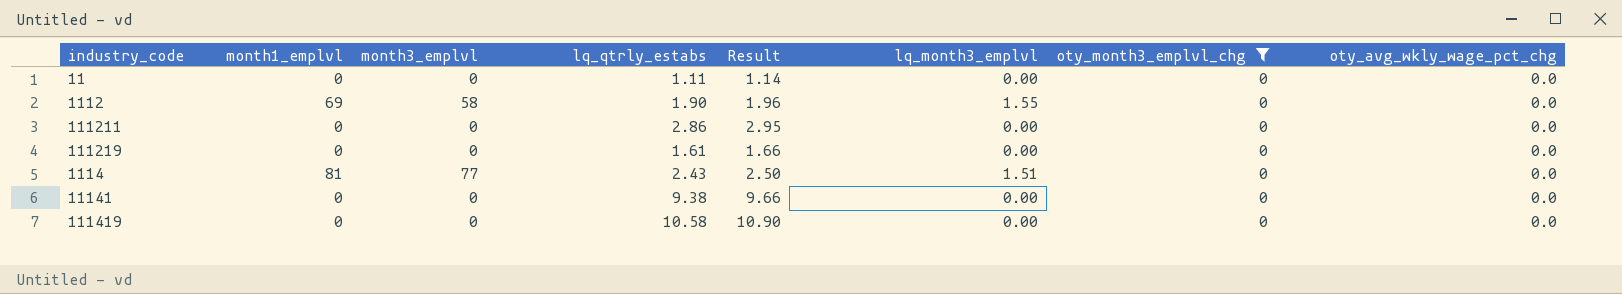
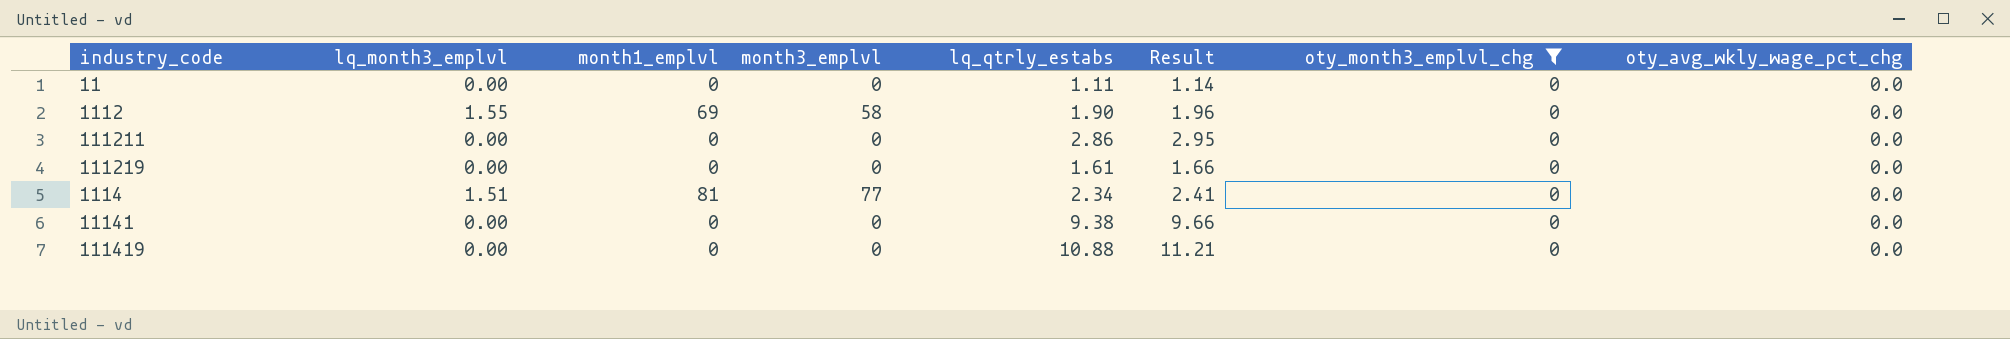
column lq_month3_emplvl | position: 6 -> 2
1114 | lq_qtrly_estabs: 2.43 -> 2.34
1114 | Result: 2.50 -> 2.41
111419 | lq_qtrly_estabs: 10.58 -> 10.88
111419 | Result: 10.90 -> 11.21

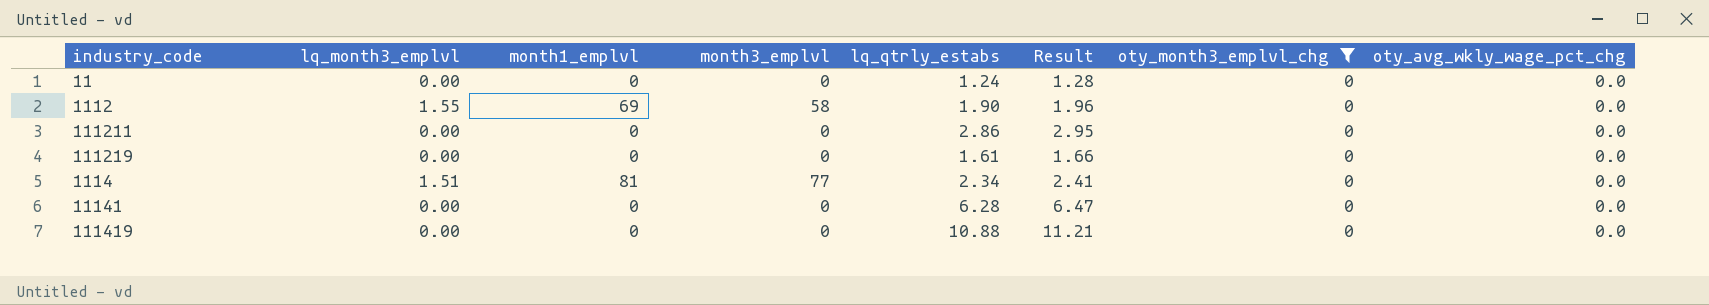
11 | lq_qtrly_estabs: 1.11 -> 1.24
11 | Result: 1.14 -> 1.28
11141 | lq_qtrly_estabs: 9.38 -> 6.28
11141 | Result: 9.66 -> 6.47

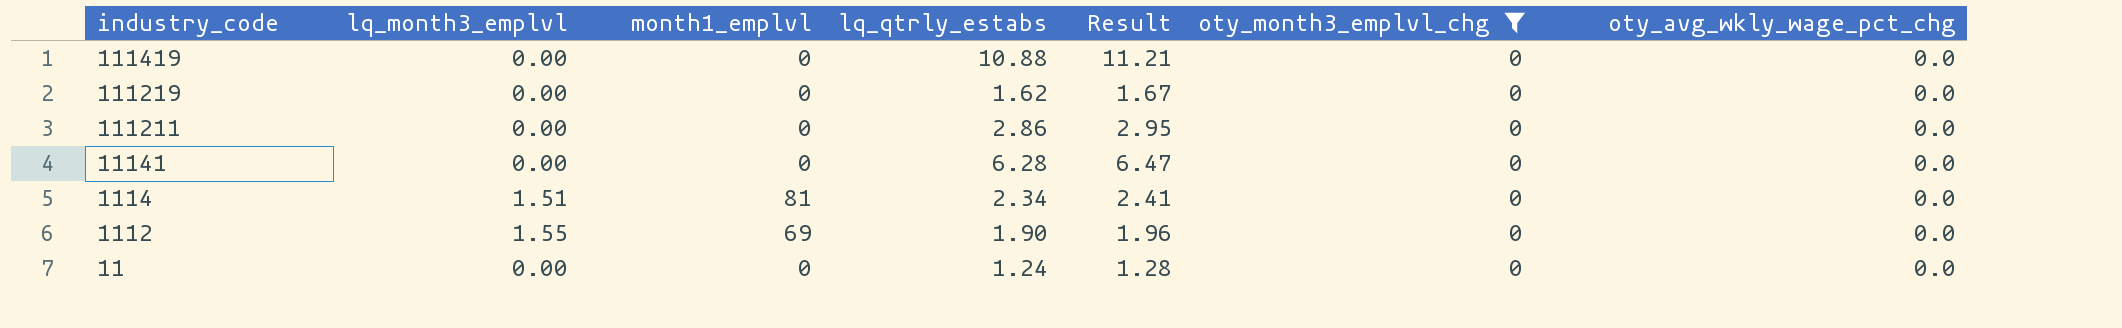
row order: none -> industry_code descending
column month3_emplvl | position: 4 -> none
111219 | lq_qtrly_estabs: 1.61 -> 1.62
111219 | Result: 1.66 -> 1.67

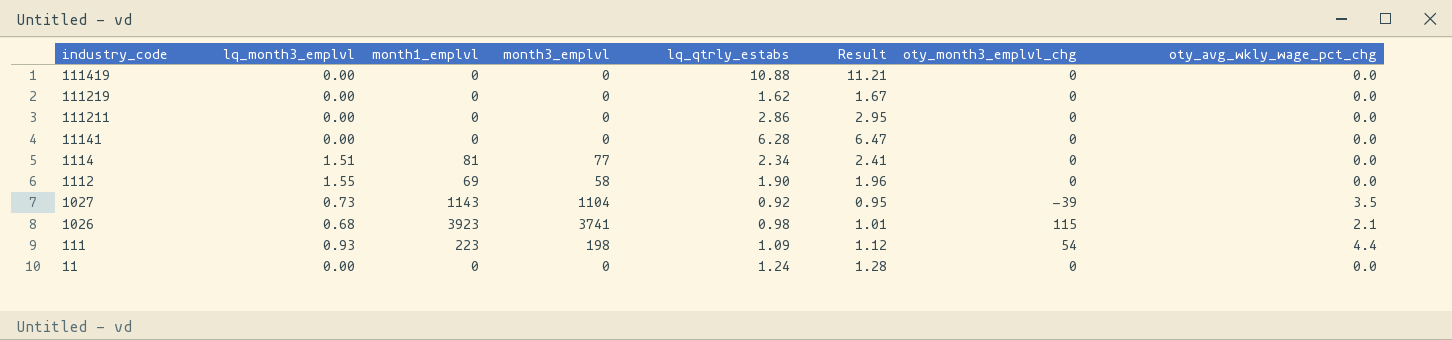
filter: oty_month3_emplvl_chg = 0 -> none
column month3_emplvl | position: none -> 4

